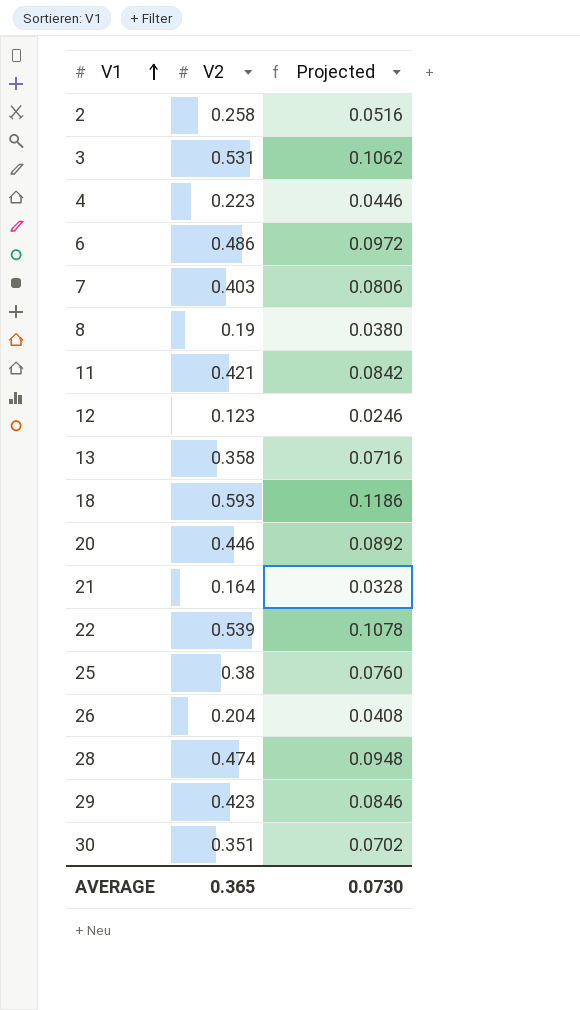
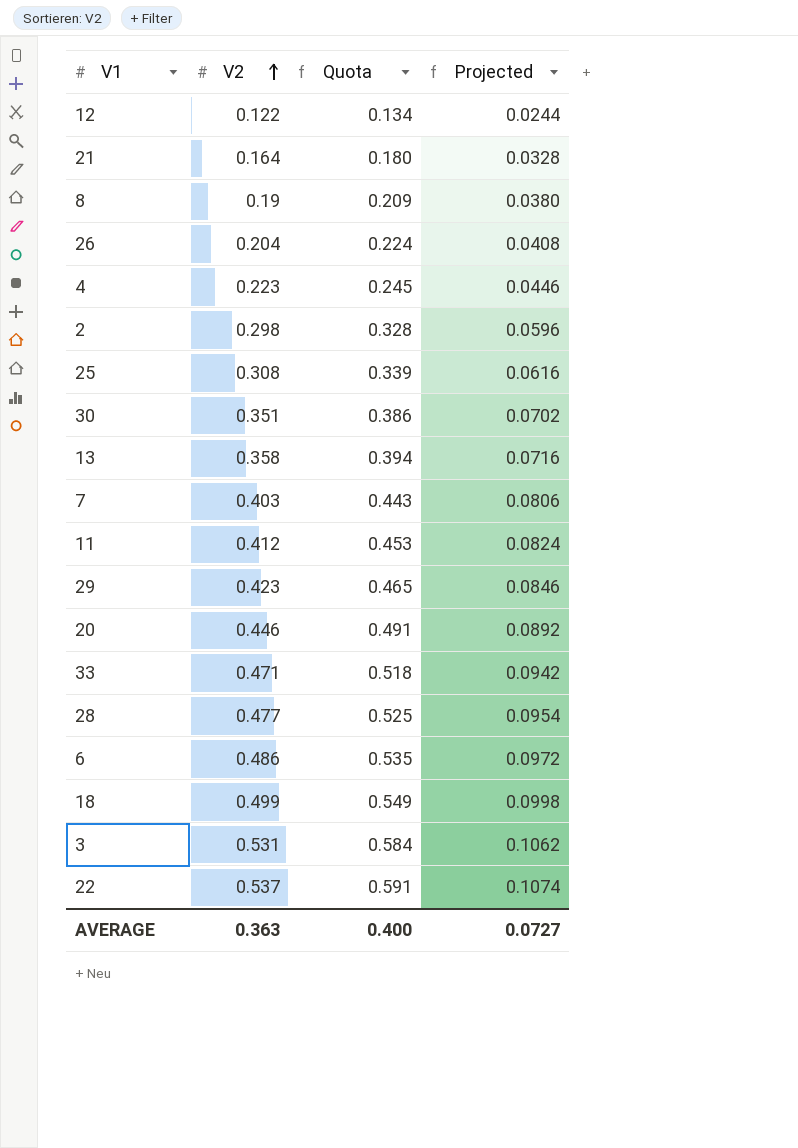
row order: V1 ascending -> V2 ascending
column Quota | formula: none -> [V2] * 1.1
12 | V2: 0.123 -> 0.122
12 | Projected: 0.0246 -> 0.0244
2 | V2: 0.258 -> 0.298
2 | Projected: 0.0516 -> 0.0596
25 | V2: 0.38 -> 0.308
25 | Projected: 0.0760 -> 0.0616
11 | V2: 0.421 -> 0.412
11 | Projected: 0.0842 -> 0.0824
row 33: none -> 0.471 | 0.518 | 0.0942
28 | V2: 0.474 -> 0.477
28 | Projected: 0.0948 -> 0.0954
18 | V2: 0.593 -> 0.499
18 | Projected: 0.1186 -> 0.0998
22 | V2: 0.539 -> 0.537
22 | Projected: 0.1078 -> 0.1074
AVERAGE | V2: 0.365 -> 0.363
AVERAGE | Projected: 0.0730 -> 0.0727

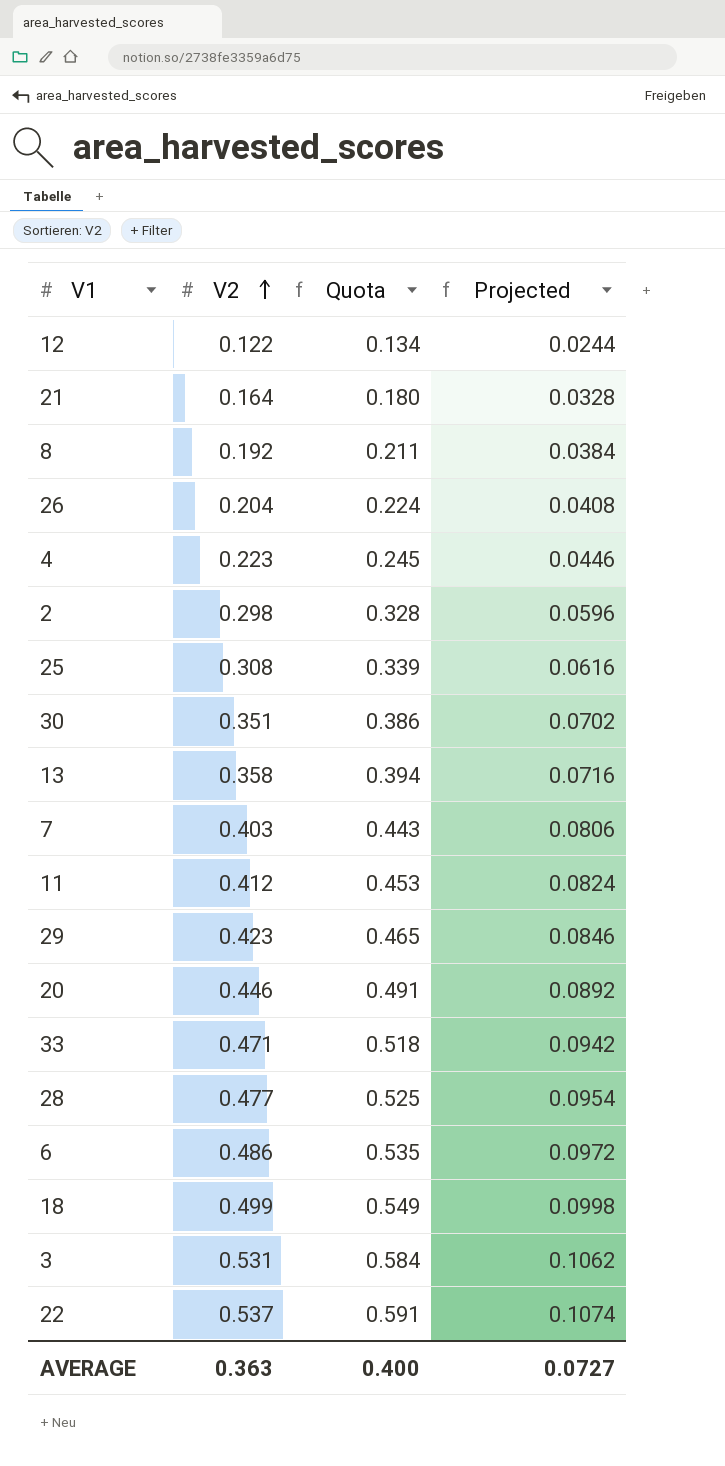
8 | V2: 0.19 -> 0.192
8 | Quota: 0.209 -> 0.211
8 | Projected: 0.0380 -> 0.0384

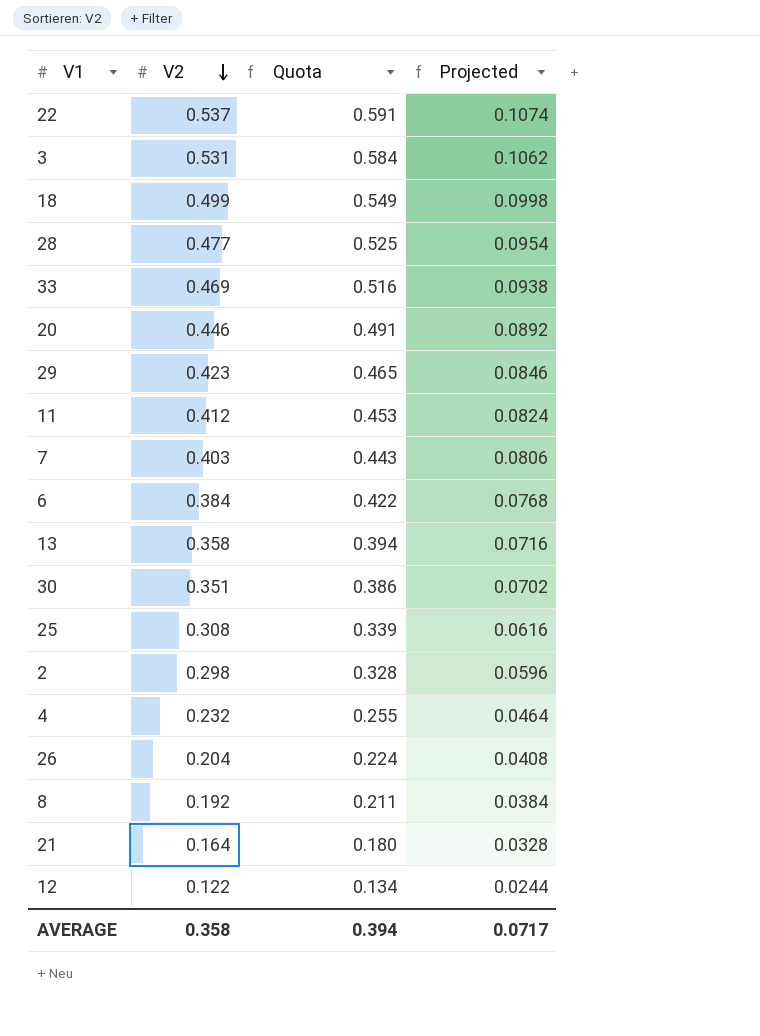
row order: V2 ascending -> V2 descending
33 | V2: 0.471 -> 0.469
33 | Quota: 0.518 -> 0.516
33 | Projected: 0.0942 -> 0.0938
6 | V2: 0.486 -> 0.384
6 | Quota: 0.535 -> 0.422
6 | Projected: 0.0972 -> 0.0768
4 | V2: 0.223 -> 0.232
4 | Quota: 0.245 -> 0.255
4 | Projected: 0.0446 -> 0.0464
AVERAGE | V2: 0.363 -> 0.358
AVERAGE | Quota: 0.400 -> 0.394
AVERAGE | Projected: 0.0727 -> 0.0717

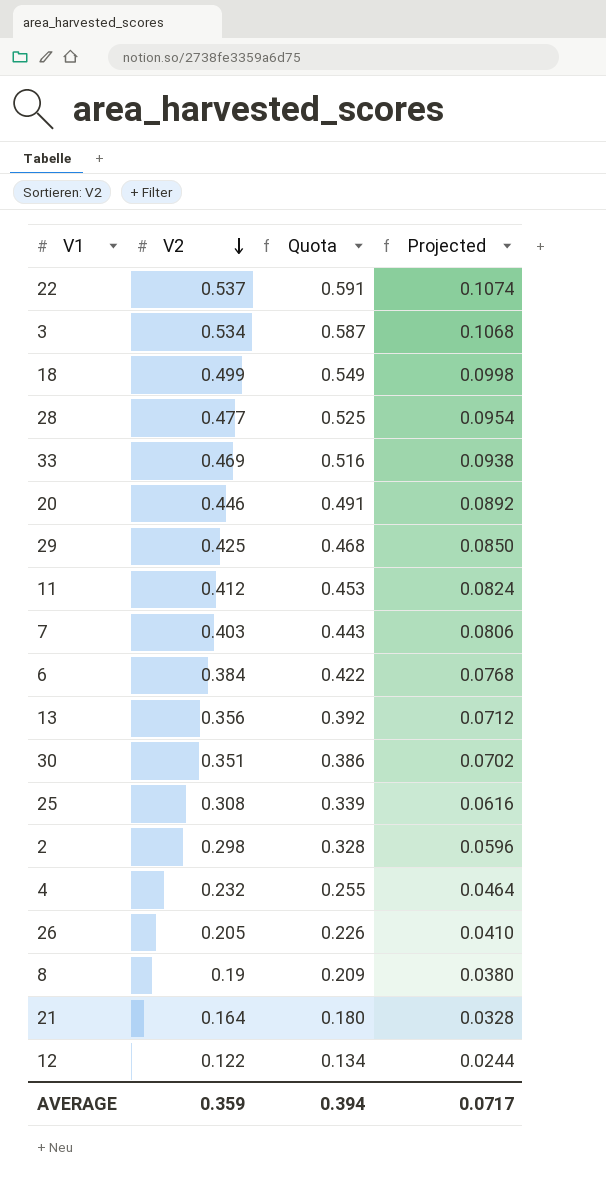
3 | V2: 0.531 -> 0.534
3 | Quota: 0.584 -> 0.587
3 | Projected: 0.1062 -> 0.1068
29 | V2: 0.423 -> 0.425
29 | Quota: 0.465 -> 0.468
29 | Projected: 0.0846 -> 0.0850
13 | V2: 0.358 -> 0.356
13 | Quota: 0.394 -> 0.392
13 | Projected: 0.0716 -> 0.0712
26 | V2: 0.204 -> 0.205
26 | Quota: 0.224 -> 0.226
26 | Projected: 0.0408 -> 0.0410
8 | V2: 0.192 -> 0.19
8 | Quota: 0.211 -> 0.209
8 | Projected: 0.0384 -> 0.0380
AVERAGE | V2: 0.358 -> 0.359

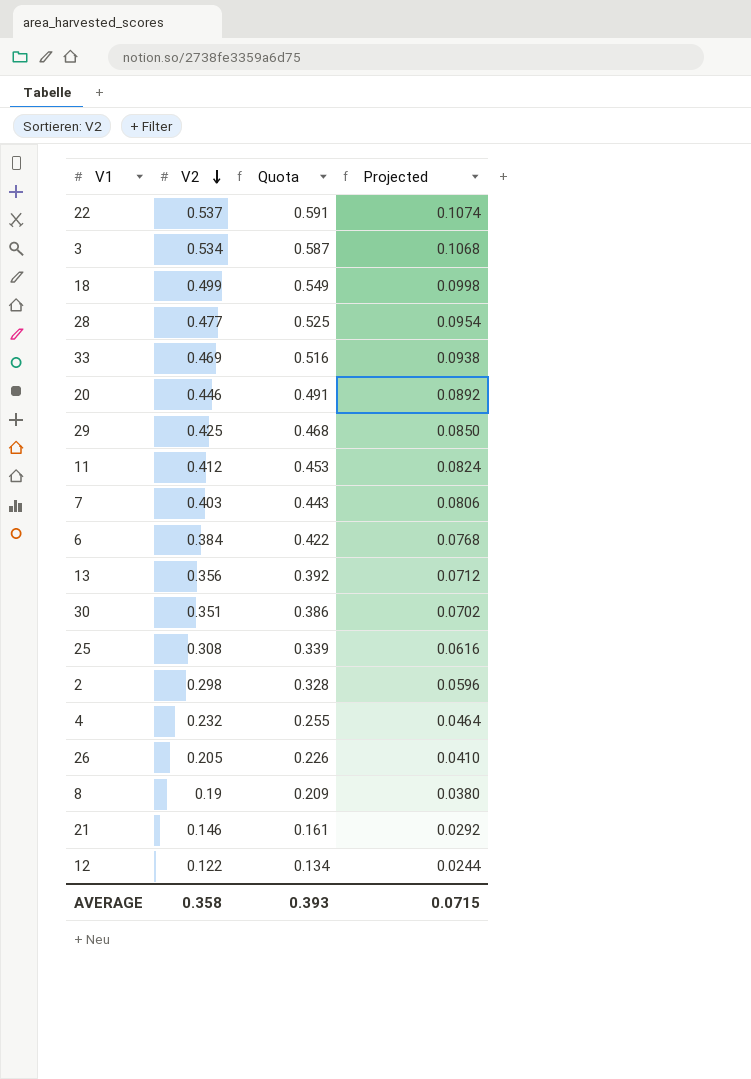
21 | V2: 0.164 -> 0.146
21 | Quota: 0.180 -> 0.161
21 | Projected: 0.0328 -> 0.0292
AVERAGE | V2: 0.359 -> 0.358
AVERAGE | Quota: 0.394 -> 0.393
AVERAGE | Projected: 0.0717 -> 0.0715

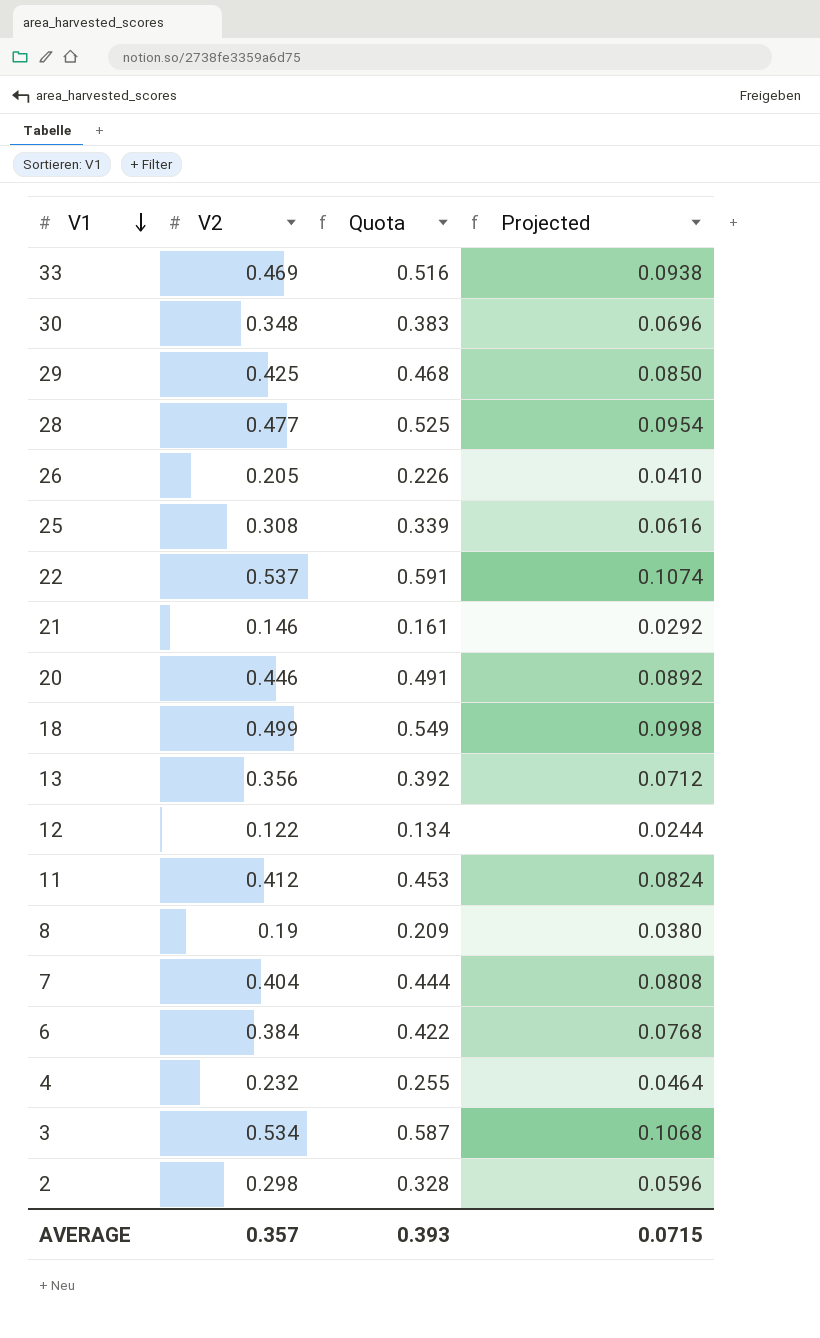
row order: V2 descending -> V1 descending
30 | V2: 0.351 -> 0.348
30 | Quota: 0.386 -> 0.383
30 | Projected: 0.0702 -> 0.0696
7 | V2: 0.403 -> 0.404
7 | Quota: 0.443 -> 0.444
7 | Projected: 0.0806 -> 0.0808
AVERAGE | V2: 0.358 -> 0.357

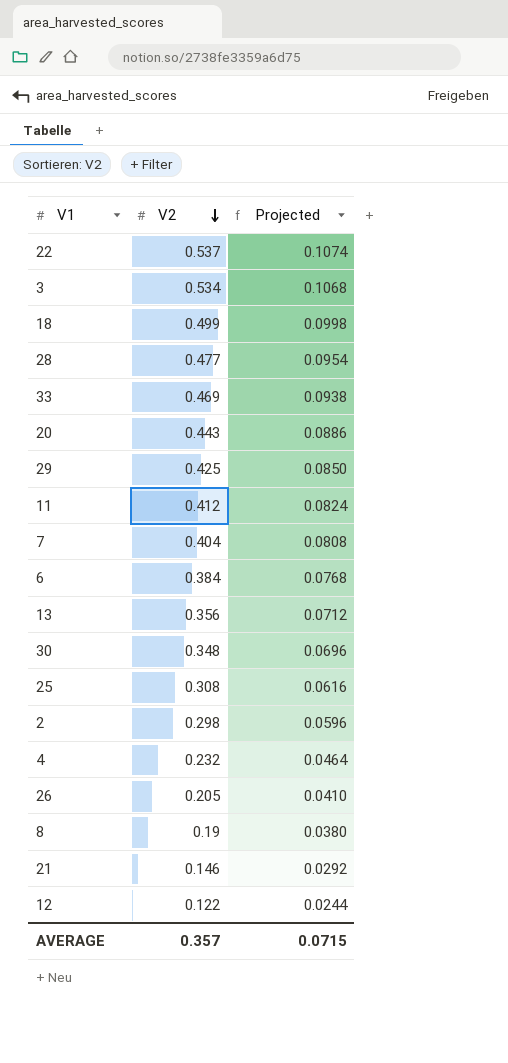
row order: V1 descending -> V2 descending
column Quota | formula: [V2] * 1.1 -> none
20 | V2: 0.446 -> 0.443
20 | Projected: 0.0892 -> 0.0886

